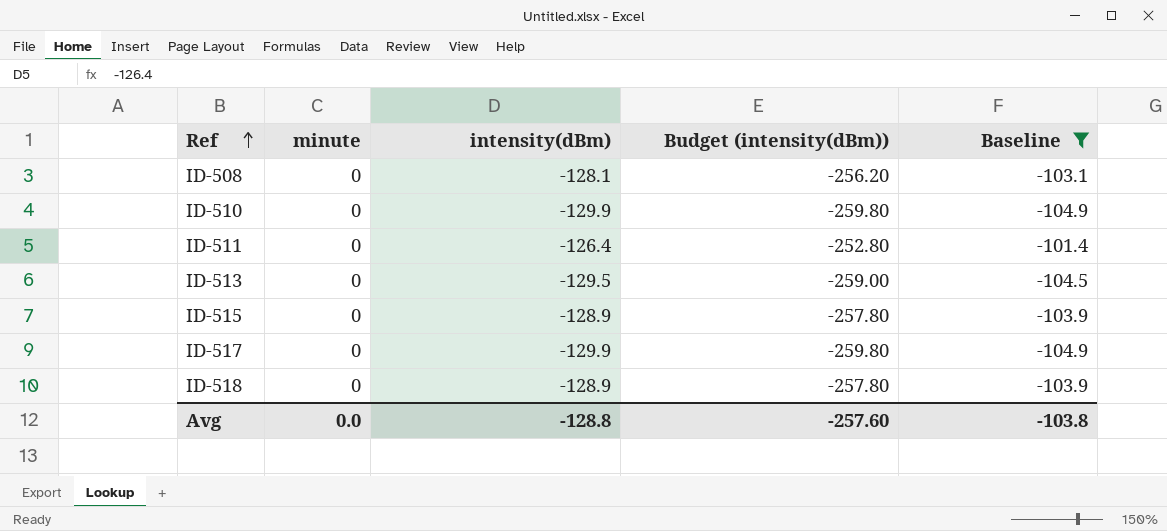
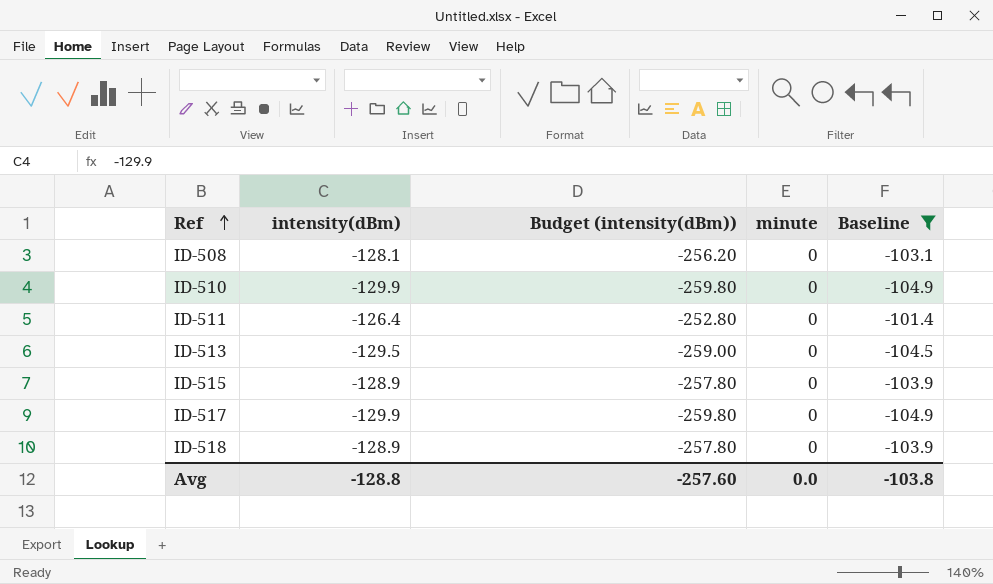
column minute | position: 2 -> 4

